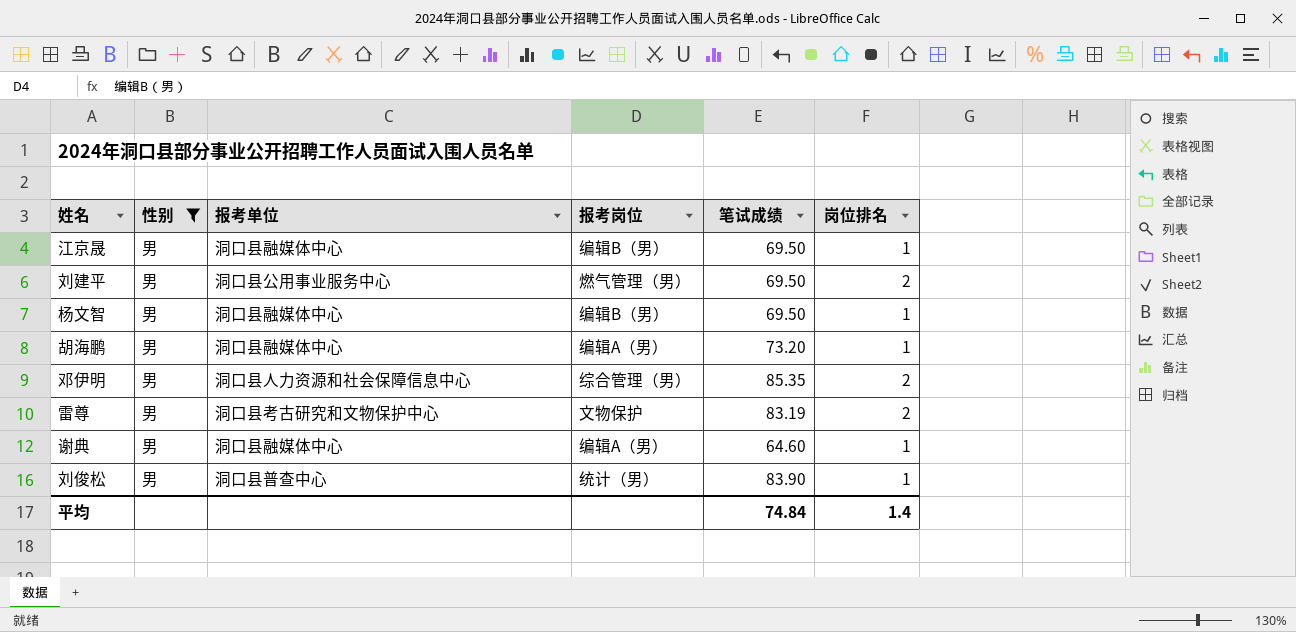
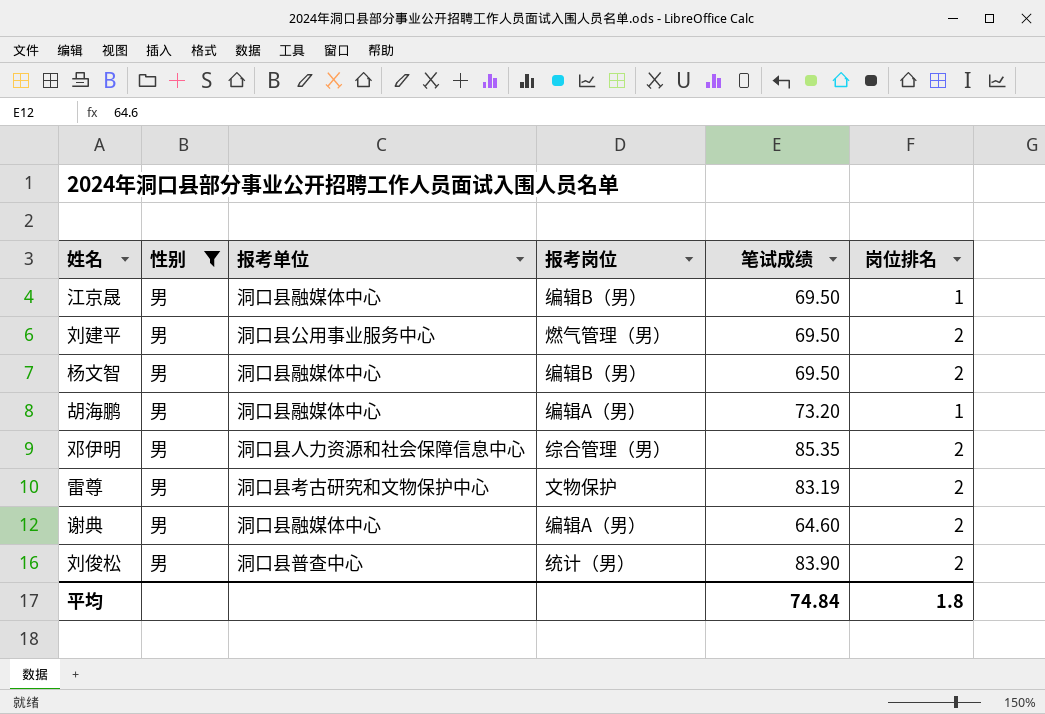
杨文智 | 岗位排名: 1 -> 2
谢典 | 岗位排名: 1 -> 2
刘俊松 | 岗位排名: 1 -> 2
平均 | 岗位排名: 1.4 -> 1.8

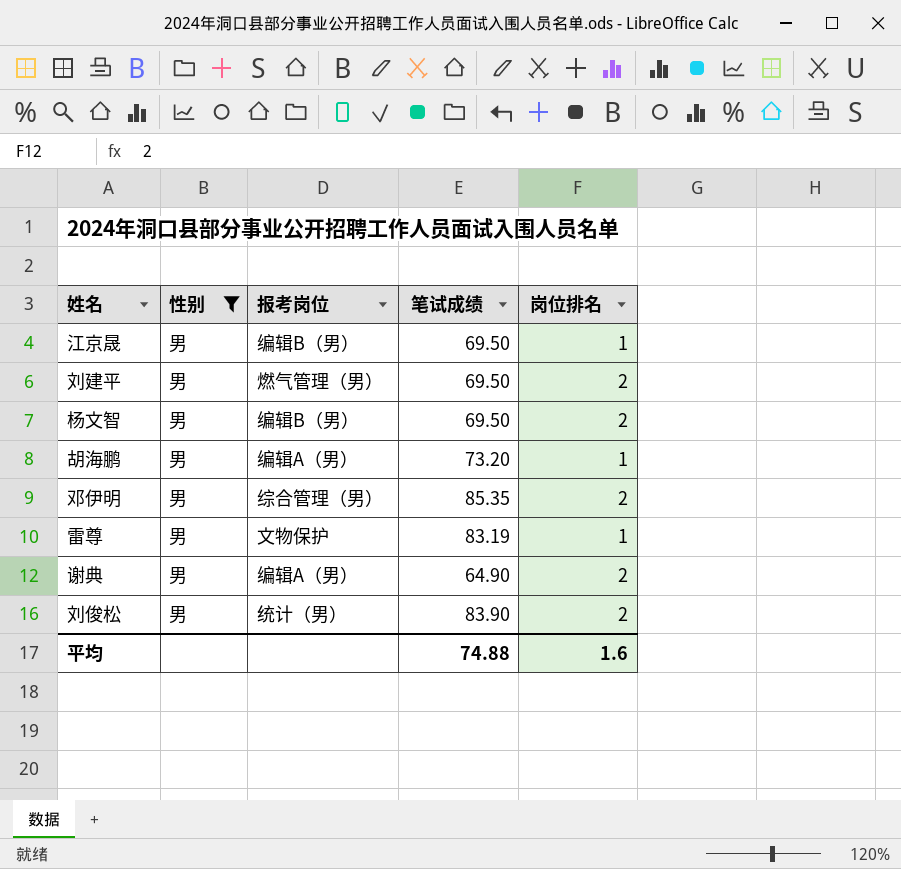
column 报考单位 | position: 3 -> none
雷尊 | 岗位排名: 2 -> 1
谢典 | 笔试成绩: 64.60 -> 64.90
平均 | 笔试成绩: 74.84 -> 74.88
平均 | 岗位排名: 1.8 -> 1.6

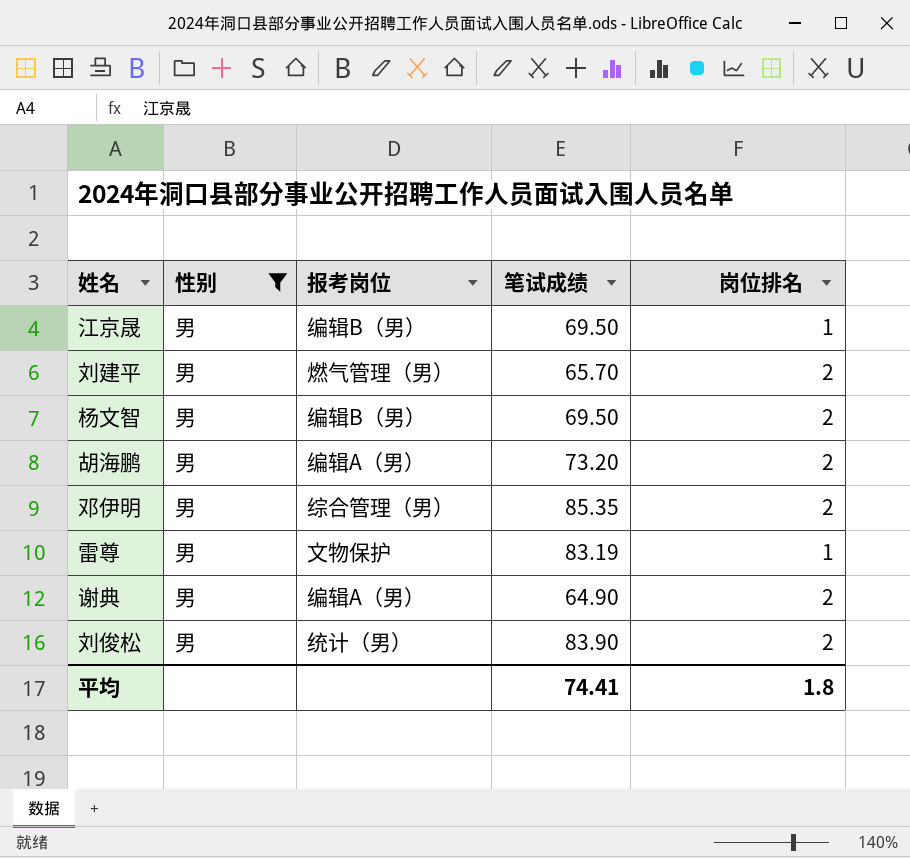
刘建平 | 笔试成绩: 69.50 -> 65.70
胡海鹏 | 岗位排名: 1 -> 2
平均 | 笔试成绩: 74.88 -> 74.41
平均 | 岗位排名: 1.6 -> 1.8

